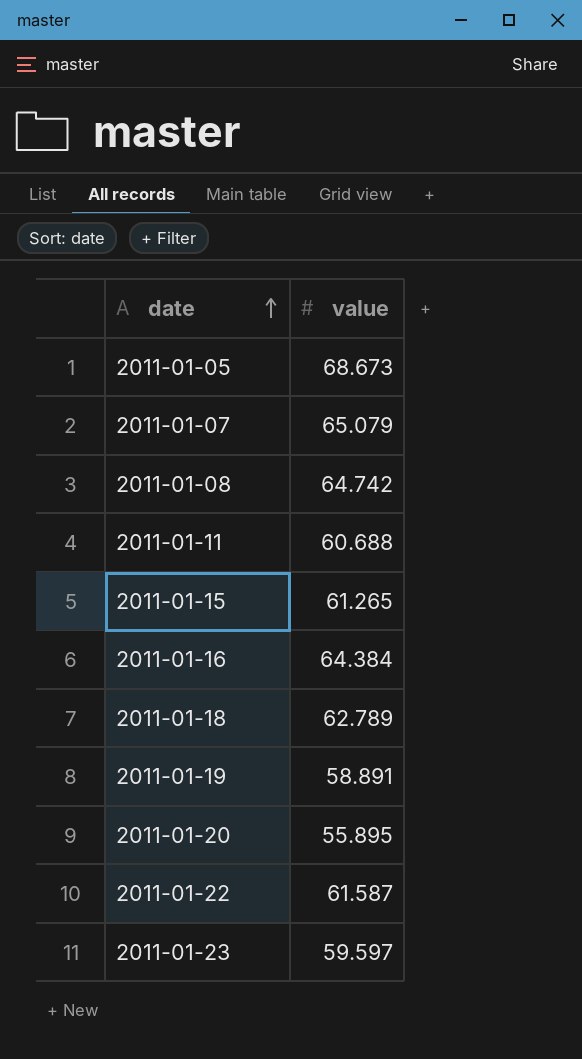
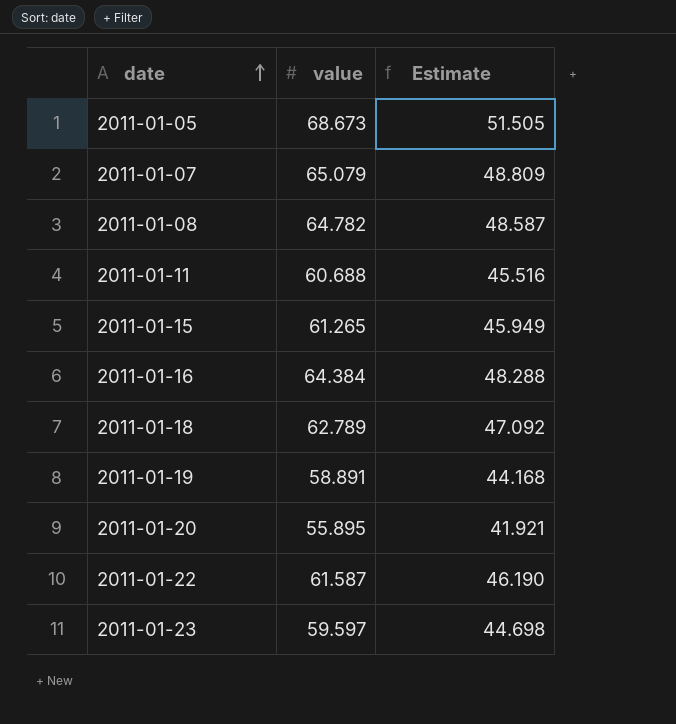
column Estimate | formula: none -> [value] * 0.75
2011-01-08 | value: 64.742 -> 64.782

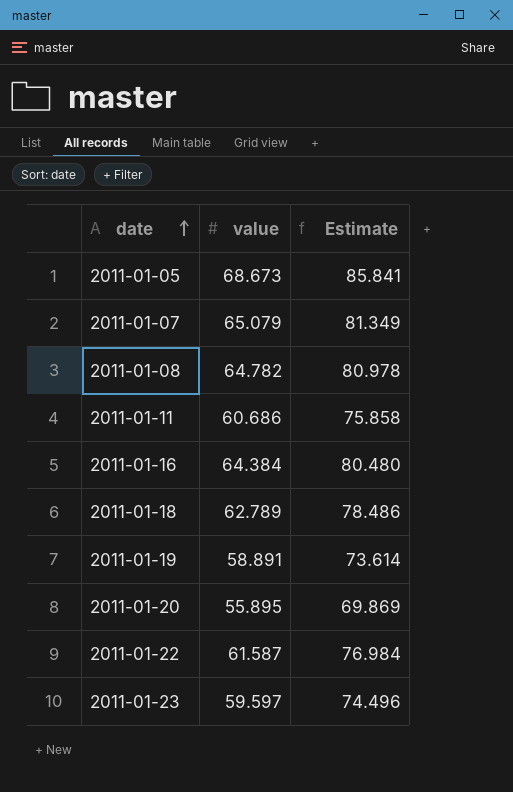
column Estimate | formula: [value] * 0.75 -> [value] * 1.25
row 2011-01-15: 61.265 | 45.949 -> none
2011-01-11 | value: 60.688 -> 60.686

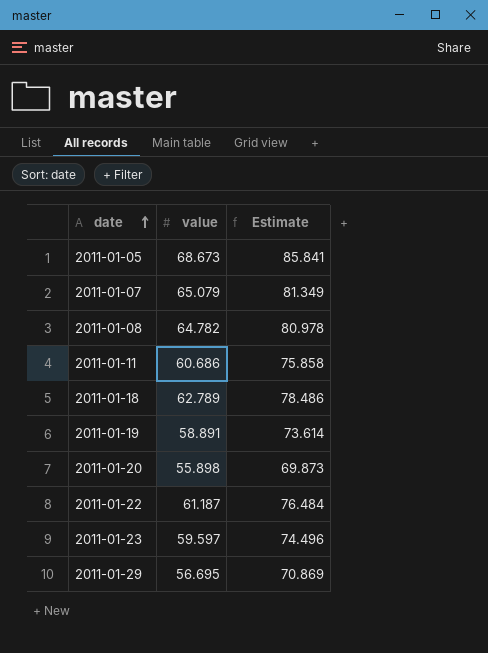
row 2011-01-16: 64.384 | 80.480 -> none
2011-01-20 | value: 55.895 -> 55.898
2011-01-20 | Estimate: 69.869 -> 69.873
2011-01-22 | value: 61.587 -> 61.187
2011-01-22 | Estimate: 76.984 -> 76.484
row 2011-01-29: none -> 56.695 | 70.869

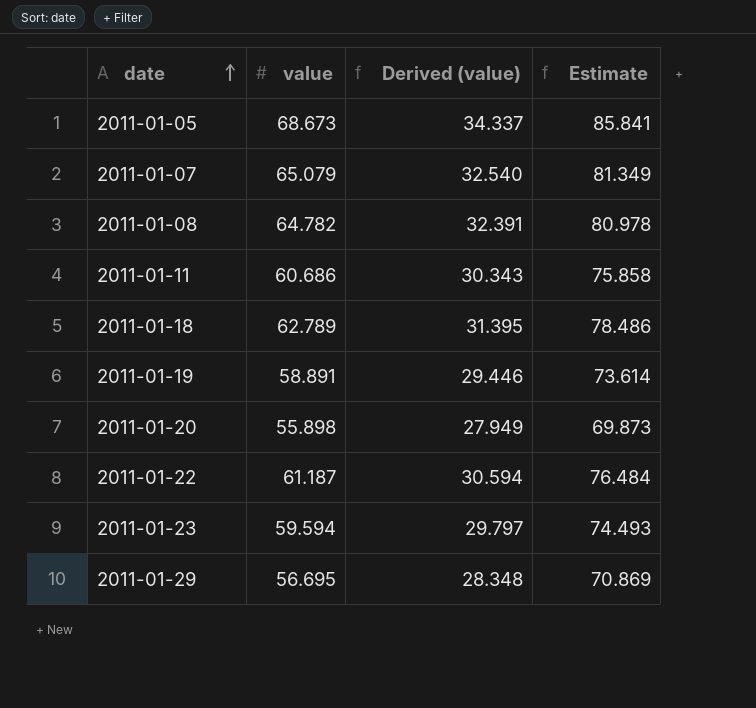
column Derived (value) | formula: none -> [value] * 0.5
2011-01-23 | value: 59.597 -> 59.594
2011-01-23 | Estimate: 74.496 -> 74.493

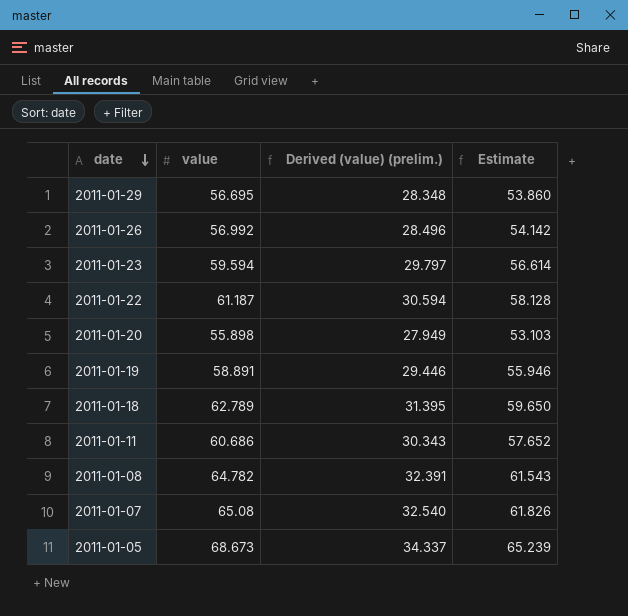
row order: date ascending -> date descending
column name: Derived (value) -> Derived (value) (prelim.)
column Estimate | formula: [value] * 1.25 -> [value] * 0.95
row 2011-01-26: none -> 56.992 | 28.496 | 54.142
2011-01-07 | value: 65.079 -> 65.08

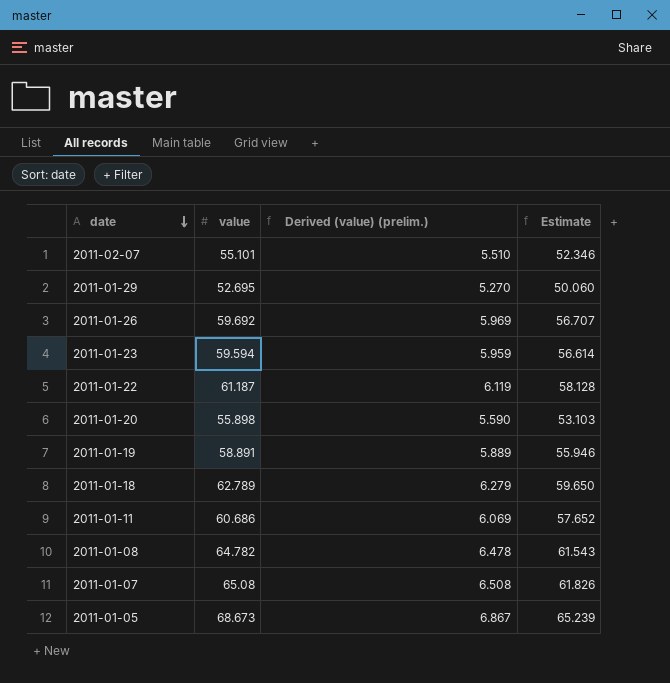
column Derived (value) (prelim.) | formula: [value] * 0.5 -> [value] * 0.1
row 2011-02-07: none -> 55.101 | 5.510 | 52.346
2011-01-29 | value: 56.695 -> 52.695
2011-01-29 | Estimate: 53.860 -> 50.060
2011-01-26 | value: 56.992 -> 59.692
2011-01-26 | Estimate: 54.142 -> 56.707

